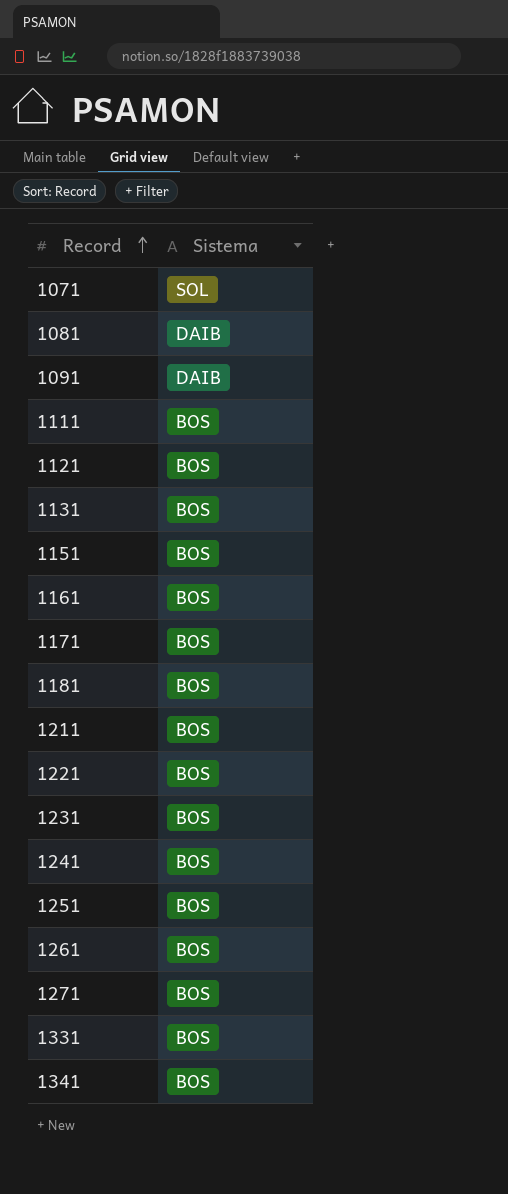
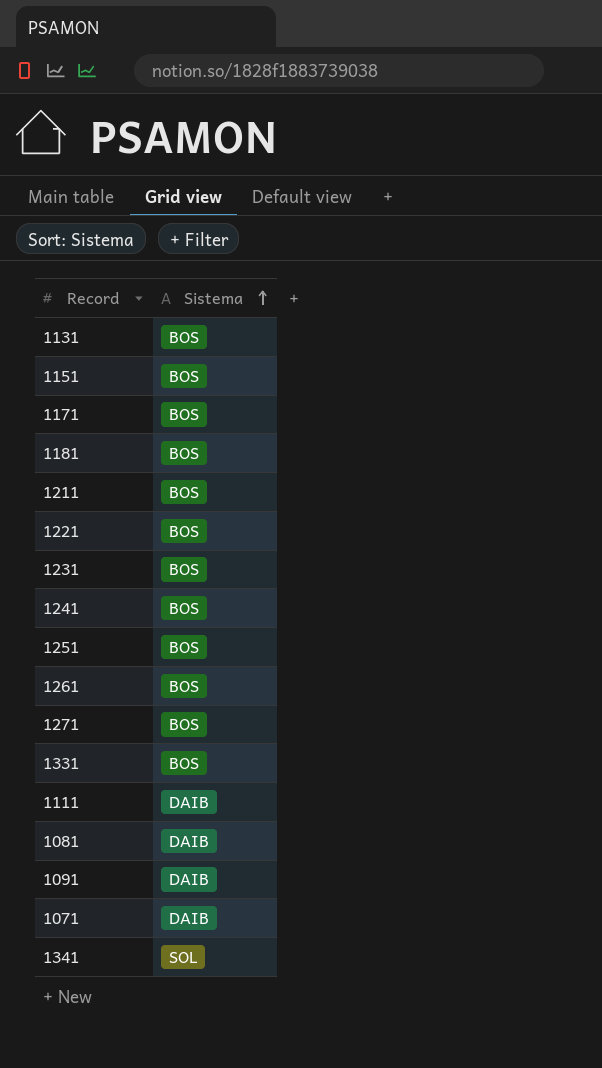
row order: Record ascending -> Sistema ascending
row 1121: BOS -> none
row 1161: BOS -> none
1111 | Sistema: BOS -> DAIB
1071 | Sistema: SOL -> DAIB
1341 | Sistema: BOS -> SOL

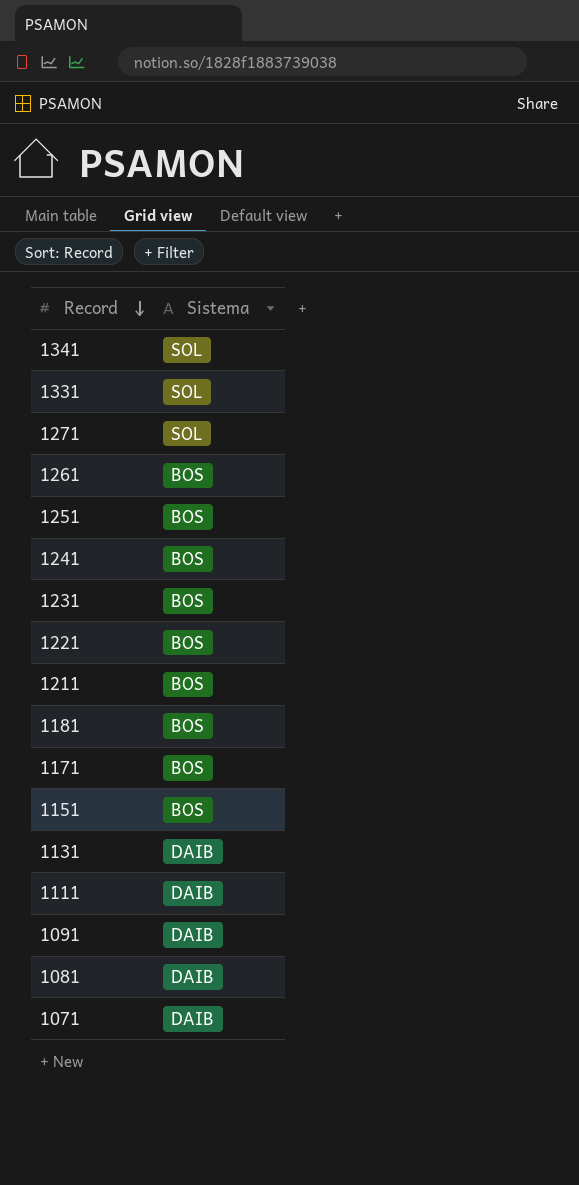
row order: Sistema ascending -> Record descending
1331 | Sistema: BOS -> SOL
1271 | Sistema: BOS -> SOL
1131 | Sistema: BOS -> DAIB

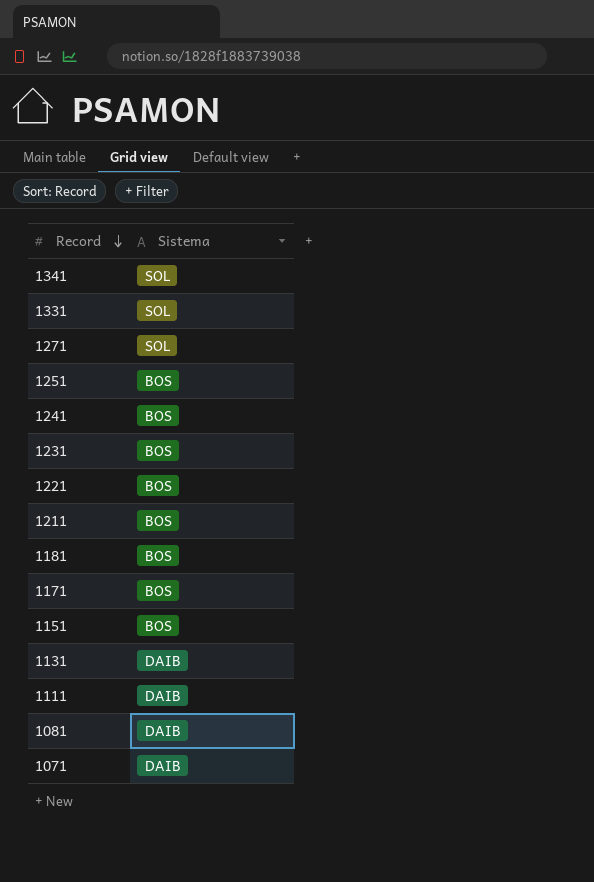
row 1261: BOS -> none
row 1091: DAIB -> none

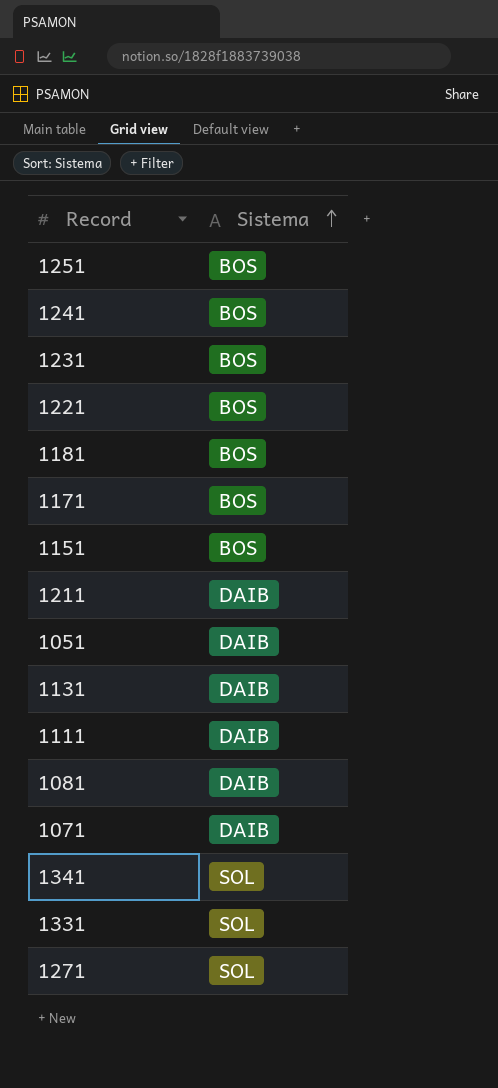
row order: Record descending -> Sistema ascending
1211 | Sistema: BOS -> DAIB
row 1051: none -> DAIB

